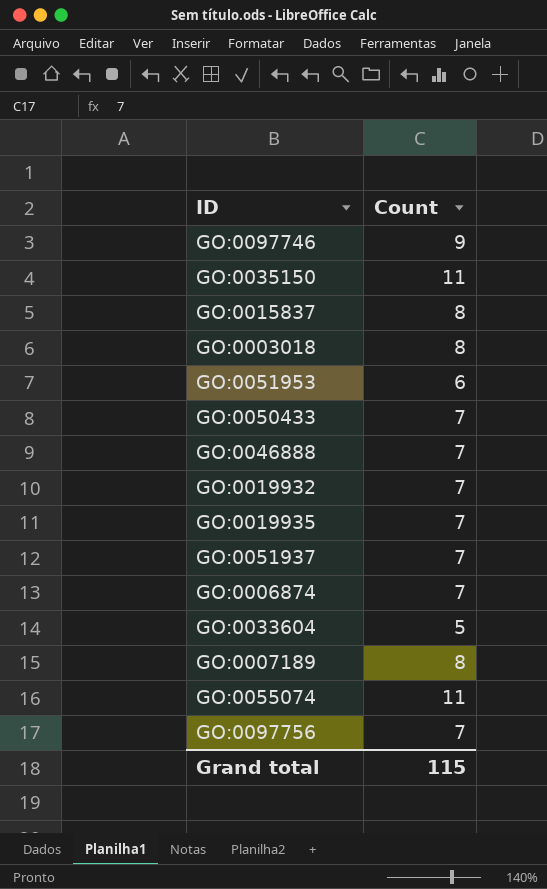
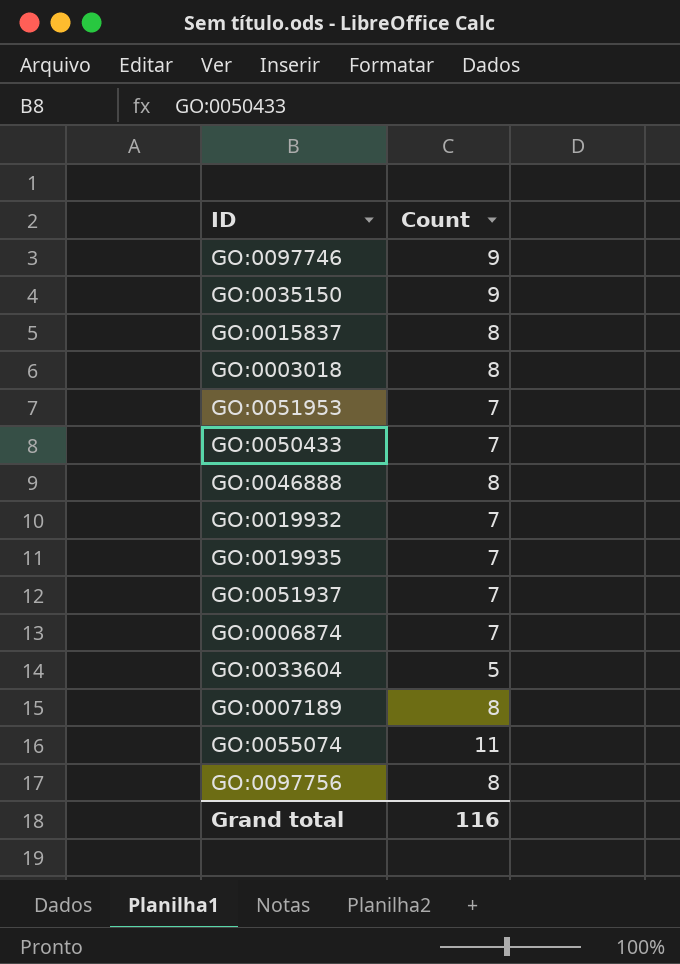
GO:0035150 | Count: 11 -> 9
GO:0051953 | Count: 6 -> 7
GO:0046888 | Count: 7 -> 8
GO:0097756 | Count: 7 -> 8
Grand total | Count: 115 -> 116

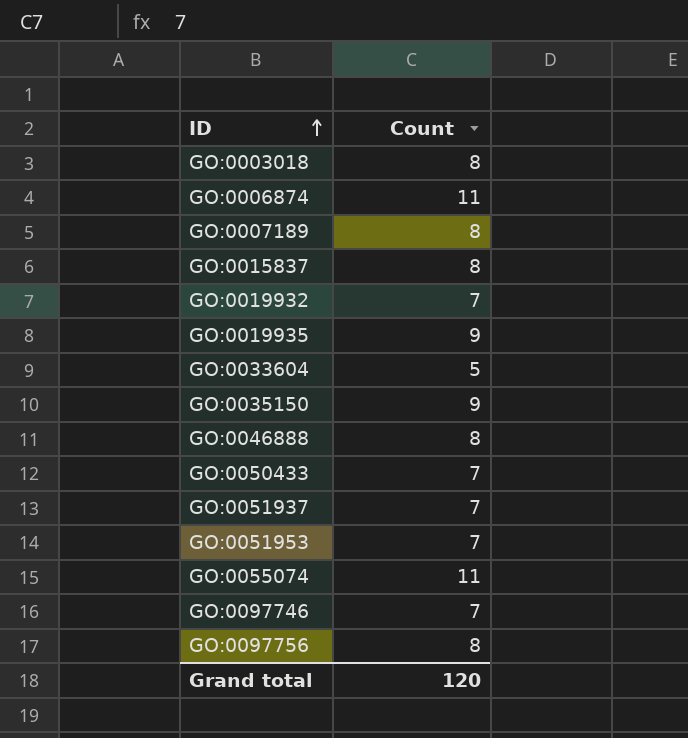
row order: none -> ID ascending
GO:0006874 | Count: 7 -> 11
GO:0019935 | Count: 7 -> 9
GO:0097746 | Count: 9 -> 7
Grand total | Count: 116 -> 120

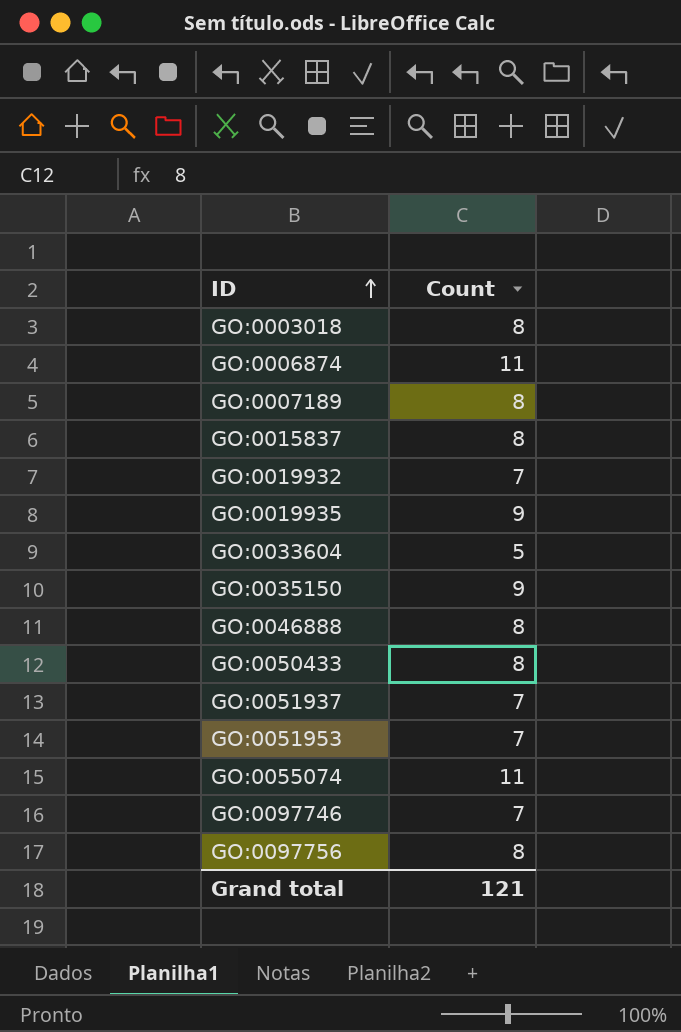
GO:0050433 | Count: 7 -> 8
Grand total | Count: 120 -> 121

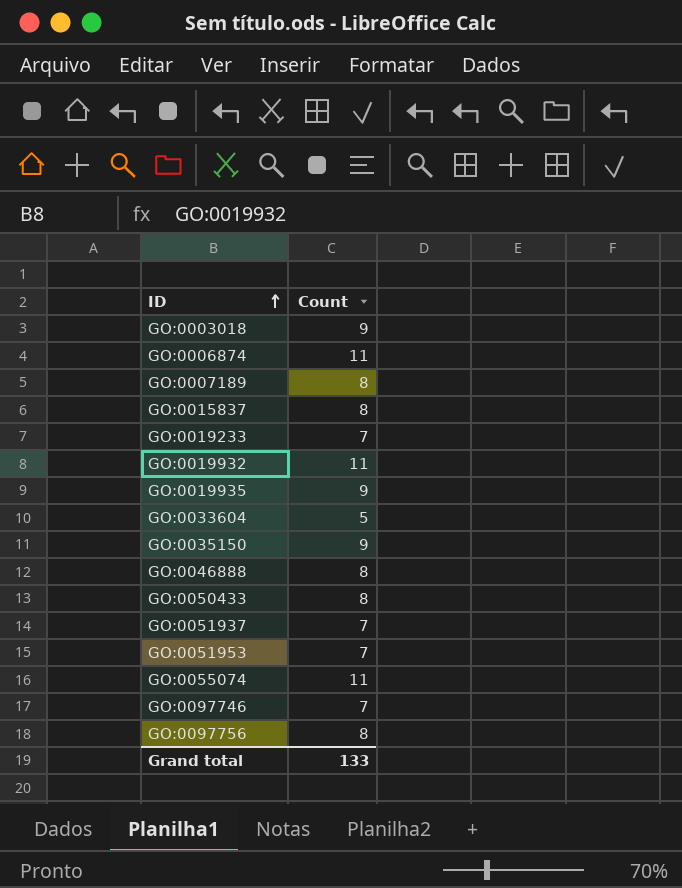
GO:0003018 | Count: 8 -> 9
row GO:0019233: none -> 7
GO:0019932 | Count: 7 -> 11
Grand total | Count: 121 -> 133

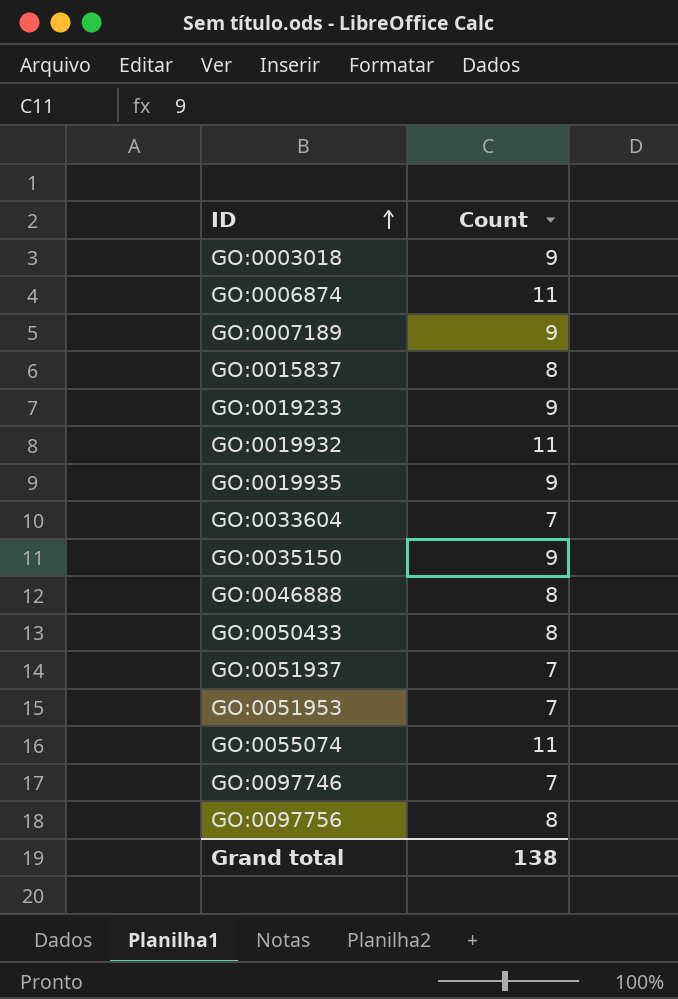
GO:0007189 | Count: 8 -> 9
GO:0019233 | Count: 7 -> 9
GO:0033604 | Count: 5 -> 7
Grand total | Count: 133 -> 138

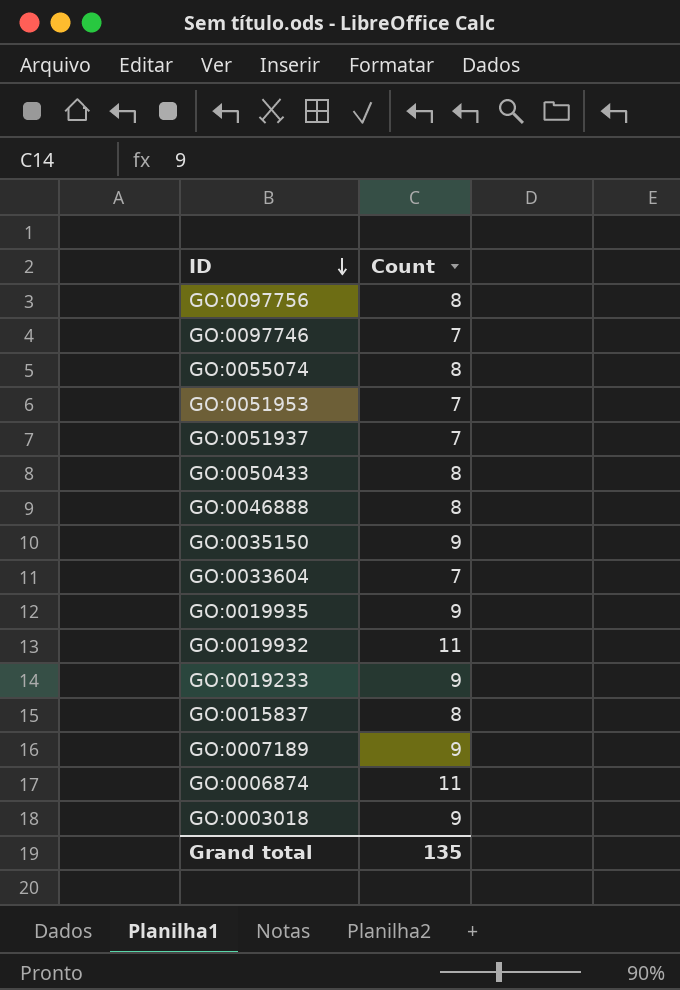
row order: ID ascending -> ID descending
GO:0055074 | Count: 11 -> 8
Grand total | Count: 138 -> 135

